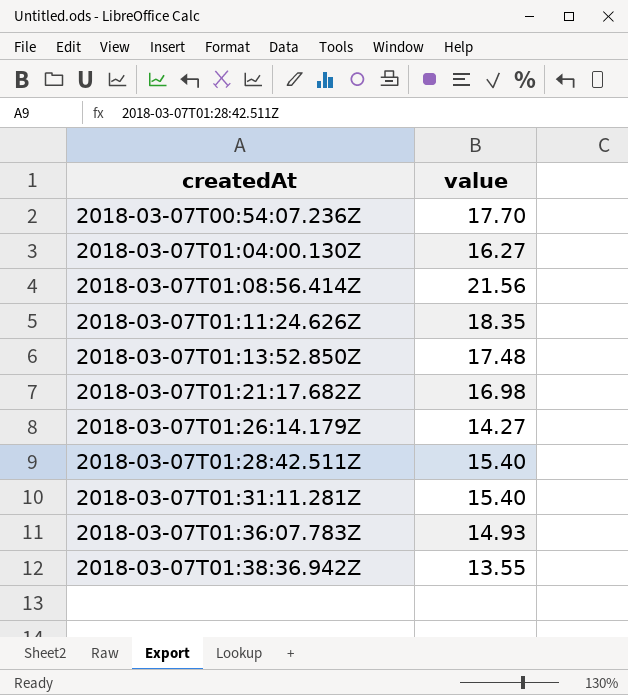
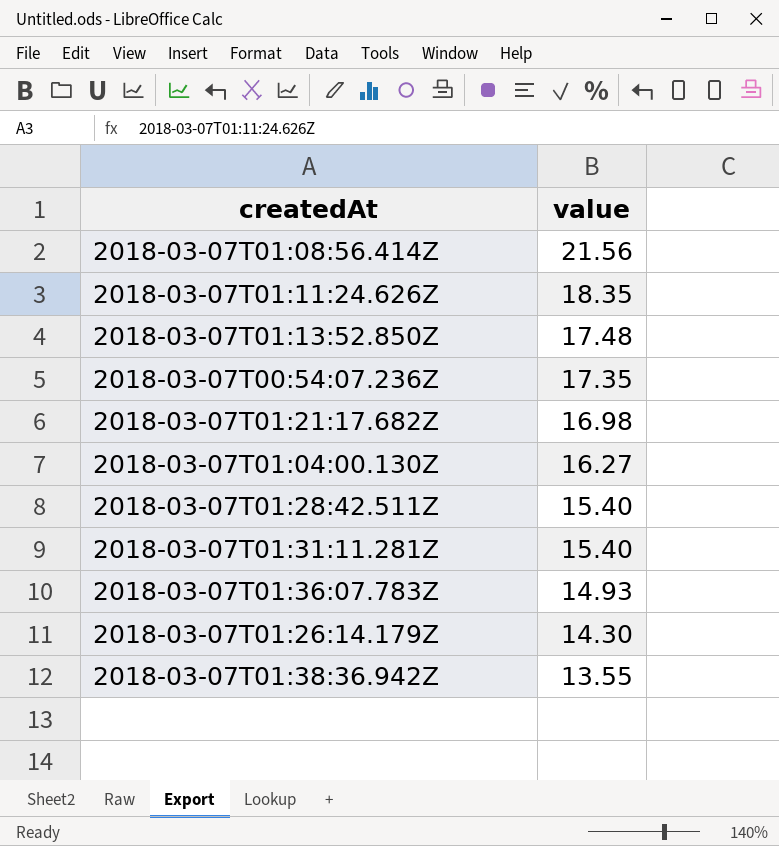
row order: createdAt ascending -> value descending
2018-03-07T00:54:07.236Z | value: 17.70 -> 17.35
2018-03-07T01:26:14.179Z | value: 14.27 -> 14.30

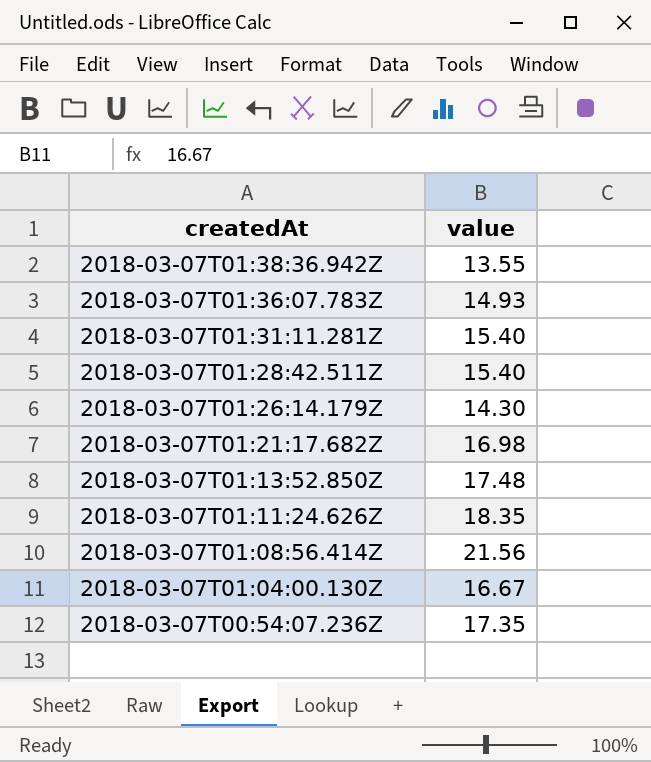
row order: value descending -> createdAt descending
2018-03-07T01:04:00.130Z | value: 16.27 -> 16.67

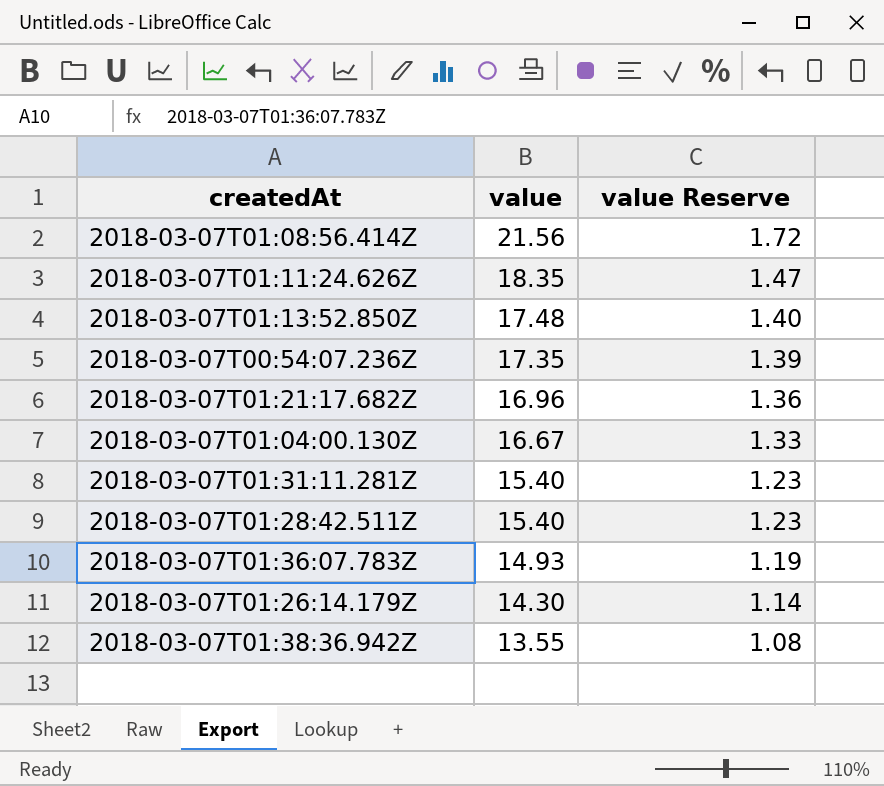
row order: createdAt descending -> value descending
column value Reserve | formula: none -> [value] * 0.08
2018-03-07T01:21:17.682Z | value: 16.98 -> 16.96

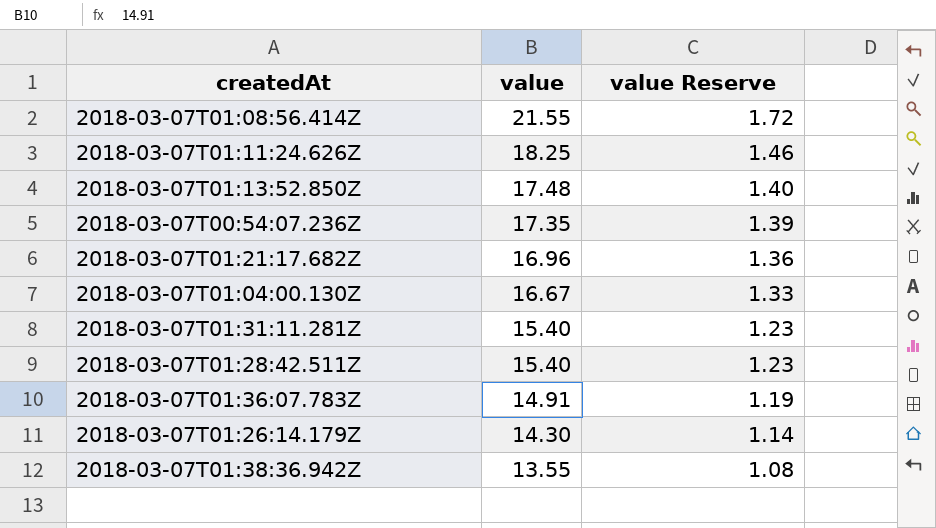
2018-03-07T01:08:56.414Z | value: 21.56 -> 21.55
2018-03-07T01:11:24.626Z | value: 18.35 -> 18.25
2018-03-07T01:11:24.626Z | value Reserve: 1.47 -> 1.46
2018-03-07T01:36:07.783Z | value: 14.93 -> 14.91

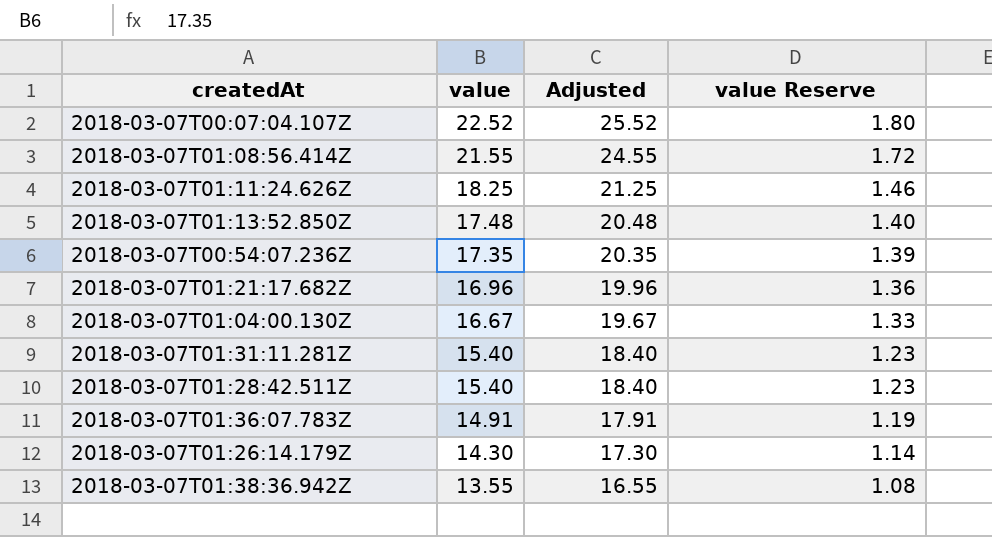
column Adjusted | formula: none -> [value] + 3
row 2018-03-07T00:07:04.107Z: none -> 22.52 | 25.52 | 1.80

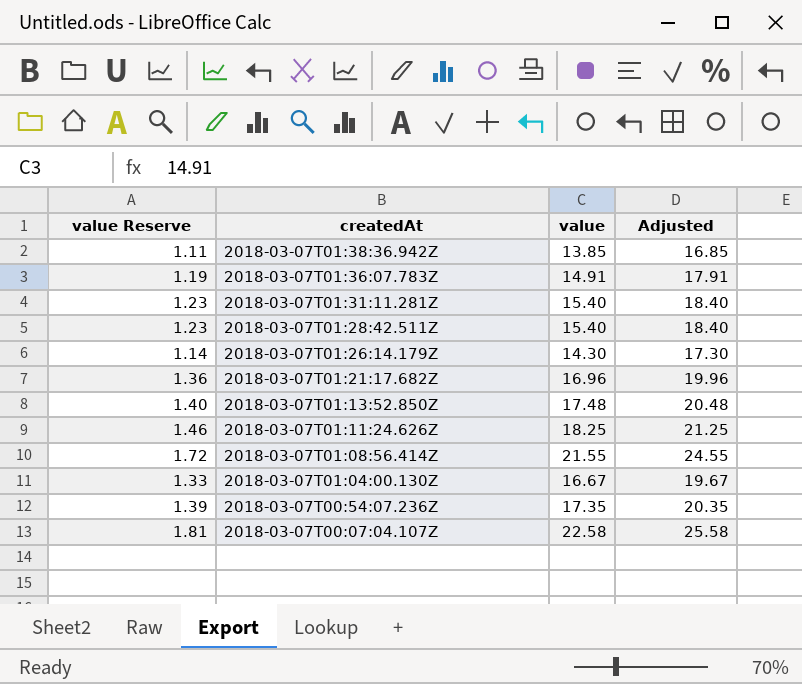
row order: value descending -> createdAt descending
column value Reserve | position: 4 -> 1
2018-03-07T01:38:36.942Z | value Reserve: 1.08 -> 1.11
2018-03-07T01:38:36.942Z | value: 13.55 -> 13.85
2018-03-07T01:38:36.942Z | Adjusted: 16.55 -> 16.85
2018-03-07T00:07:04.107Z | value Reserve: 1.80 -> 1.81
2018-03-07T00:07:04.107Z | value: 22.52 -> 22.58
2018-03-07T00:07:04.107Z | Adjusted: 25.52 -> 25.58

